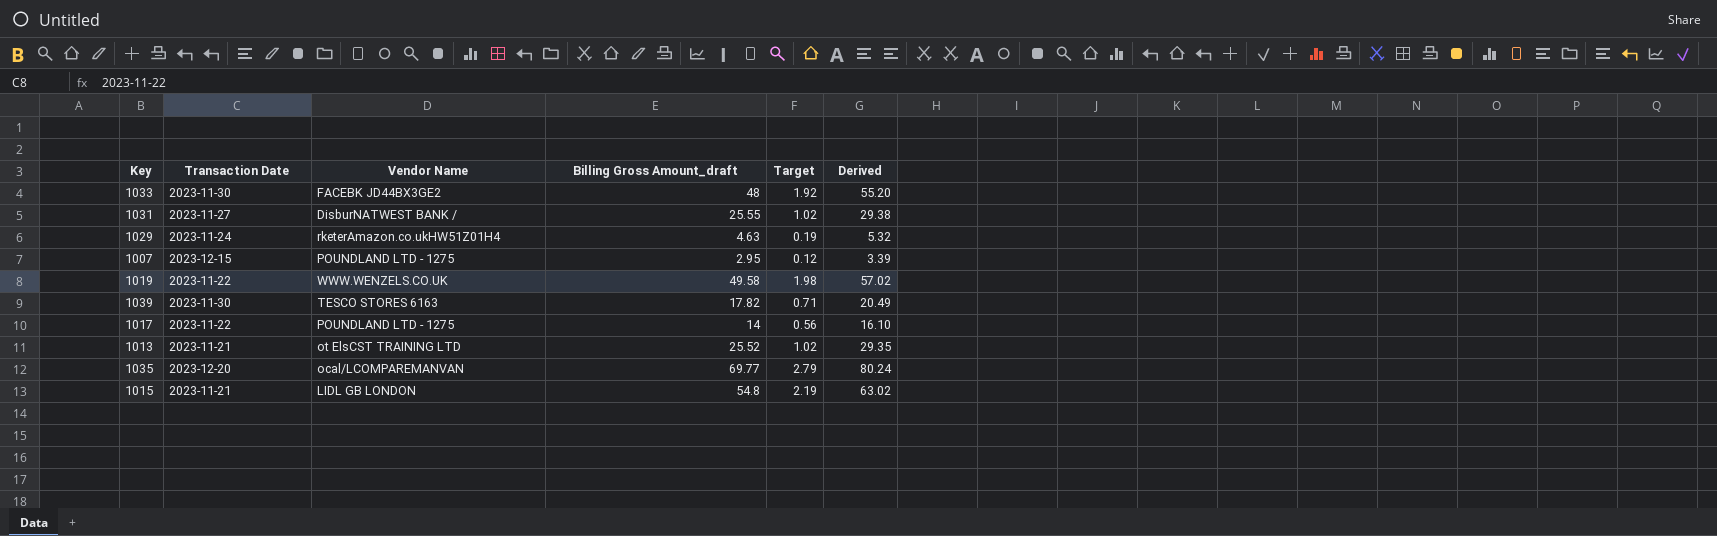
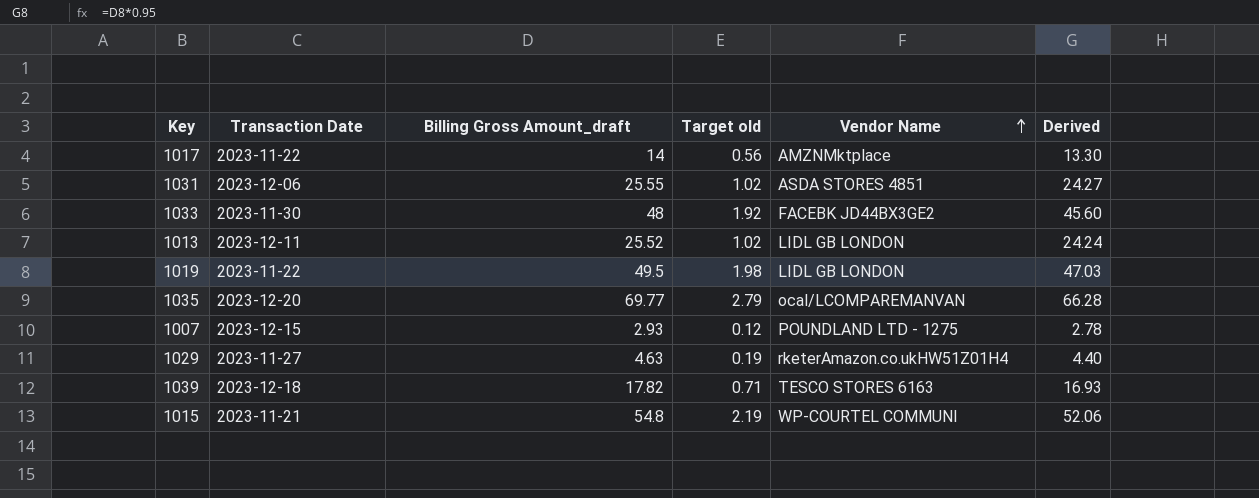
row order: none -> Vendor Name ascending
column name: Target -> Target old
column Vendor Name | position: 3 -> 5
column Derived | formula: [Billing Gross Amount_draft] * 1.15 -> [Billing Gross Amount_draft] * 0.95
1017 | Vendor Name: POUNDLAND LTD - 1275 -> AMZNMktplace
1031 | Transaction Date: 2023-11-27 -> 2023-12-06
1031 | Vendor Name: DisburNATWEST BANK / -> ASDA STORES 4851
1013 | Transaction Date: 2023-11-21 -> 2023-12-11
1013 | Vendor Name: ot ElsCST TRAINING LTD -> LIDL GB LONDON
1019 | Billing Gross Amount_draft: 49.58 -> 49.5
1019 | Vendor Name: WWW.WENZELS.CO.UK -> LIDL GB LONDON
1007 | Billing Gross Amount_draft: 2.95 -> 2.93
1029 | Transaction Date: 2023-11-24 -> 2023-11-27
1039 | Transaction Date: 2023-11-30 -> 2023-12-18
1015 | Vendor Name: LIDL GB LONDON -> WP-COURTEL COMMUNI

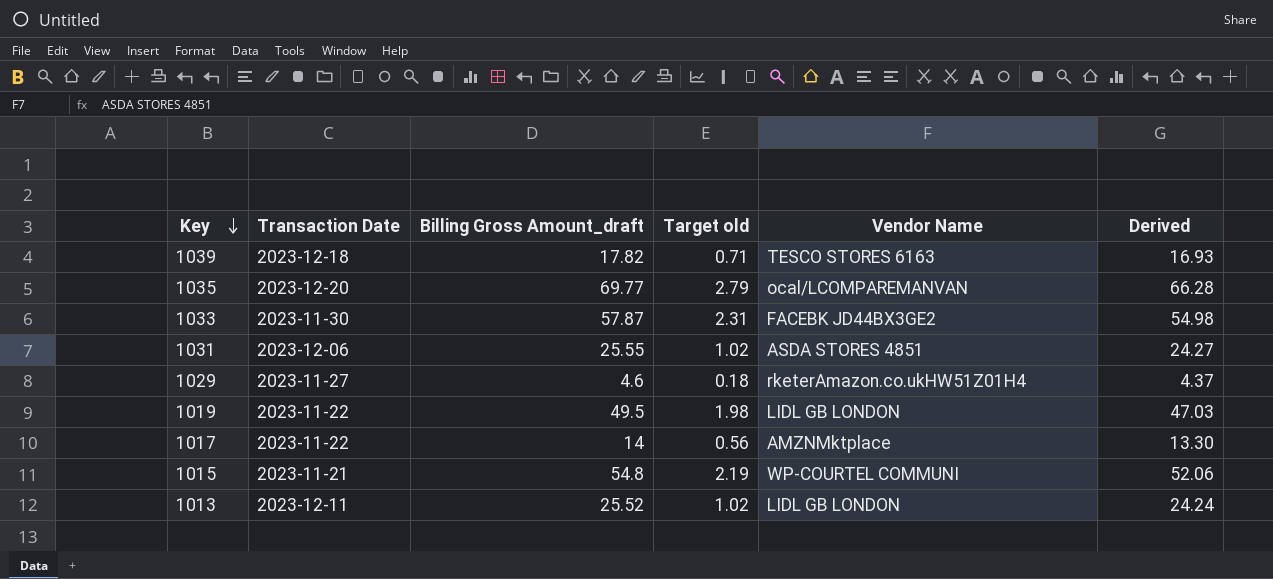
row order: Vendor Name ascending -> Key descending
row 1007: 2023-12-15 | 2.93 | 0.12 | POUNDLAND LTD - 1275 | 2.78 -> none
1033 | Billing Gross Amount_draft: 48 -> 57.87
1033 | Target old: 1.92 -> 2.31
1033 | Derived: 45.60 -> 54.98
1029 | Billing Gross Amount_draft: 4.63 -> 4.6
1029 | Target old: 0.19 -> 0.18
1029 | Derived: 4.40 -> 4.37

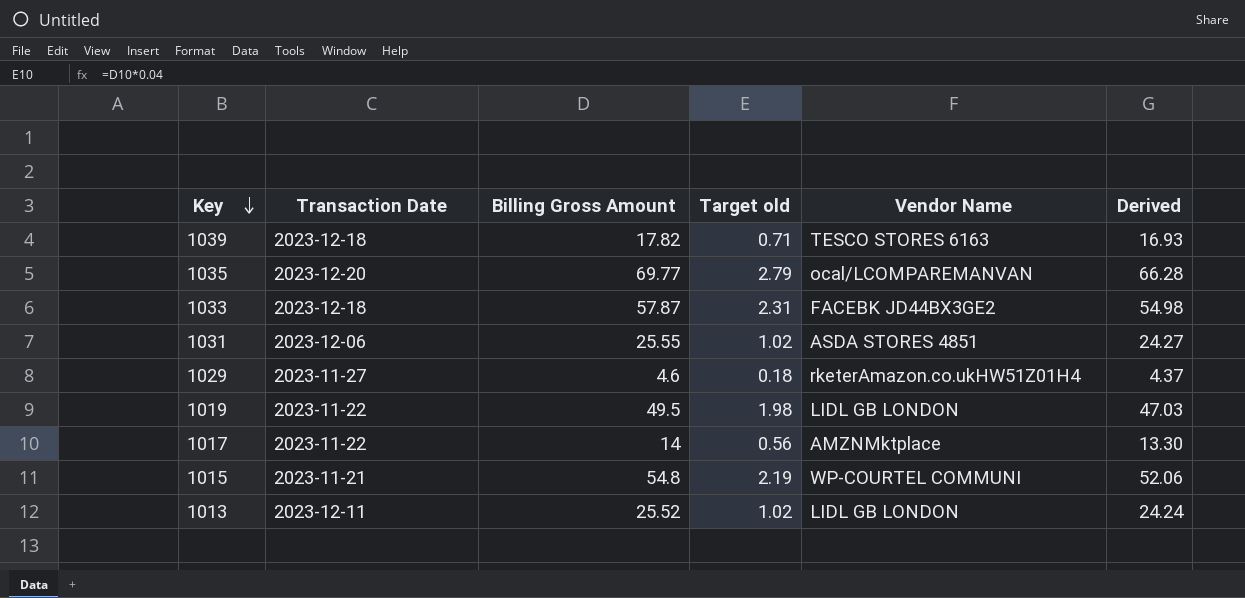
column name: Billing Gross Amount_draft -> Billing Gross Amount
1033 | Transaction Date: 2023-11-30 -> 2023-12-18

